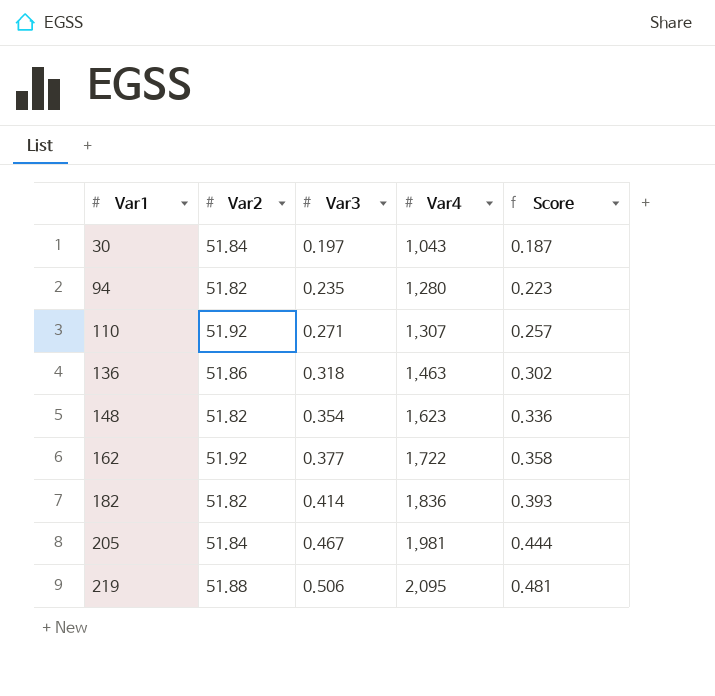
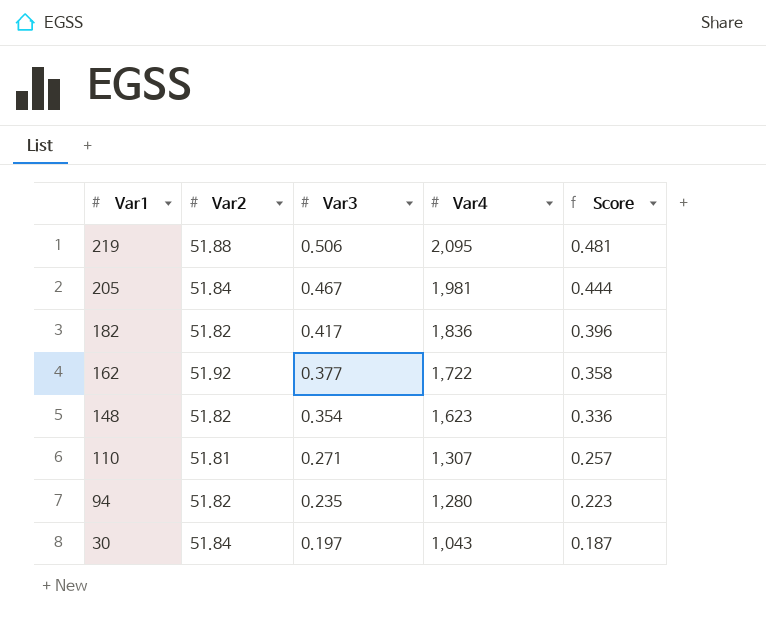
row order: Var1 ascending -> Var1 descending
row 136: 51.86 | 0.318 | 1,463 | 0.302 -> none
182 | Var3: 0.414 -> 0.417
182 | Score: 0.393 -> 0.396
110 | Var2: 51.92 -> 51.81

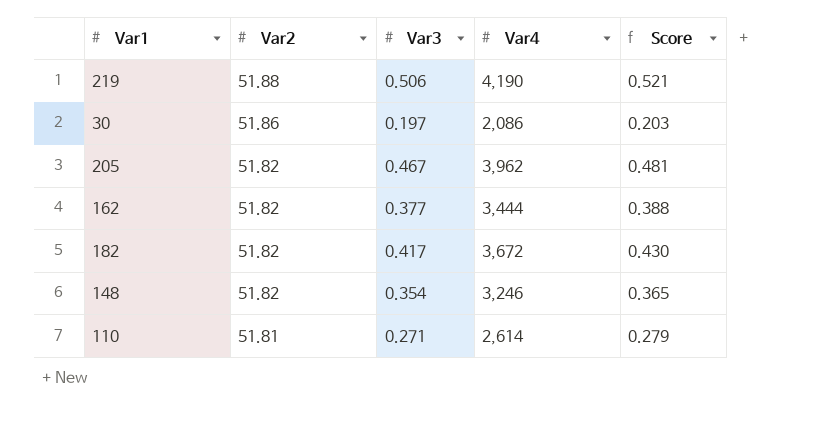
row order: Var1 descending -> Var2 descending
column Score | formula: [Var3] * 0.95 -> [Var3] * 1.03
row 94: 51.82 | 0.235 | 1,280 | 0.223 -> none
219 | Var4: 2,095 -> 4,190
30 | Var2: 51.84 -> 51.86
30 | Var4: 1,043 -> 2,086
205 | Var2: 51.84 -> 51.82
205 | Var4: 1,981 -> 3,962
162 | Var2: 51.92 -> 51.82
162 | Var4: 1,722 -> 3,444
182 | Var4: 1,836 -> 3,672
148 | Var4: 1,623 -> 3,246
110 | Var4: 1,307 -> 2,614

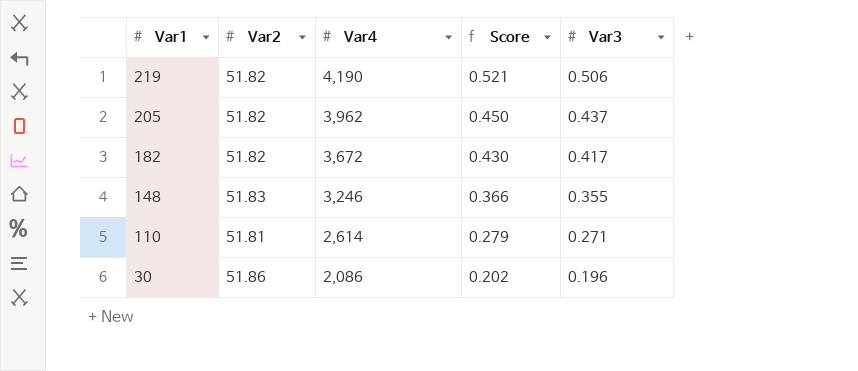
row order: Var2 descending -> Var1 descending
column Var3 | position: 3 -> 5
row 162: 51.82 | 0.377 | 3,444 | 0.388 -> none
219 | Var2: 51.88 -> 51.82
205 | Score: 0.481 -> 0.450
205 | Var3: 0.467 -> 0.437
148 | Var2: 51.82 -> 51.83
148 | Score: 0.365 -> 0.366
148 | Var3: 0.354 -> 0.355
30 | Score: 0.203 -> 0.202
30 | Var3: 0.197 -> 0.196

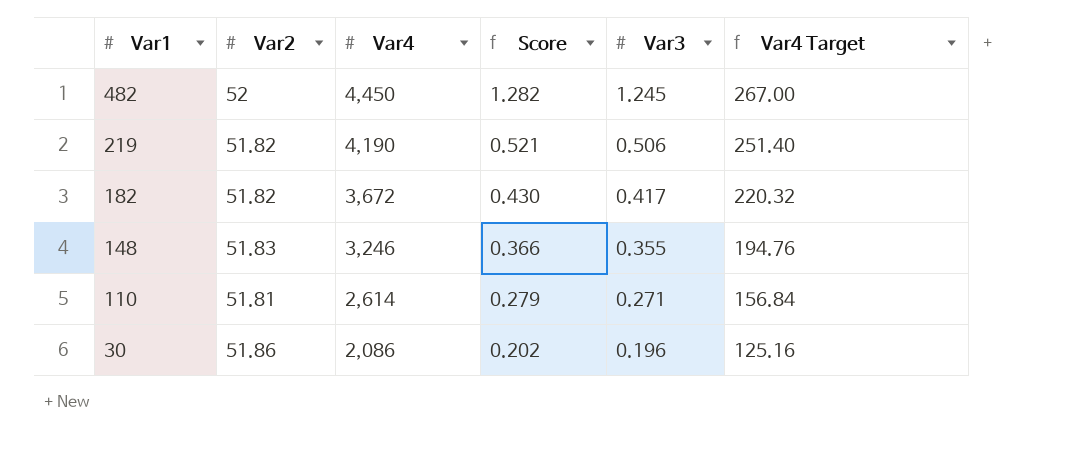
column Var4 Target | formula: none -> [Var4] * 0.06
row 205: 51.82 | 3,962 | 0.450 | 0.437 -> none
row 482: none -> 52 | 4,450 | 1.282 | 1.245 | 267.00

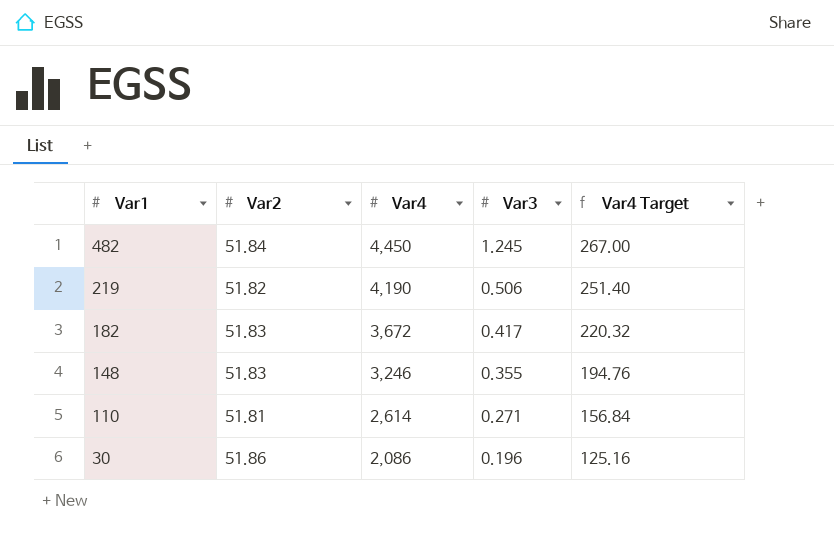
column Score | formula: [Var3] * 1.03 -> none
482 | Var2: 52 -> 51.84
182 | Var2: 51.82 -> 51.83

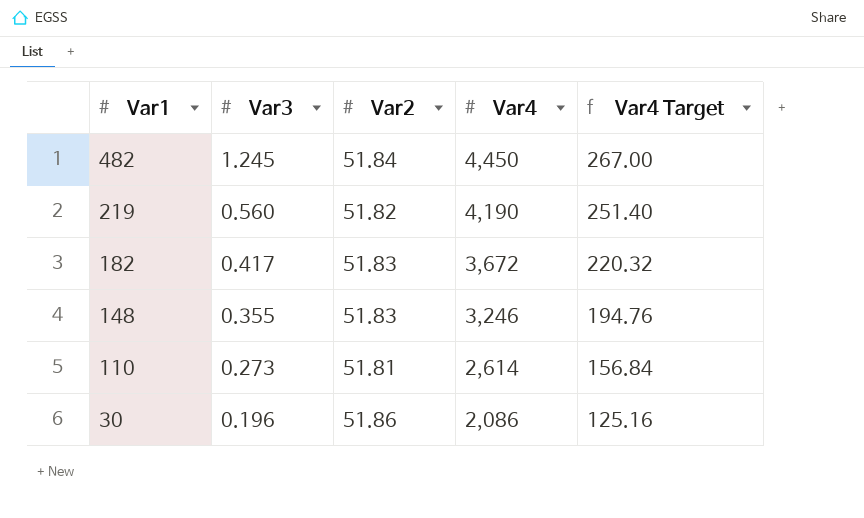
column Var3 | position: 4 -> 2
219 | Var3: 0.506 -> 0.560
110 | Var3: 0.271 -> 0.273

